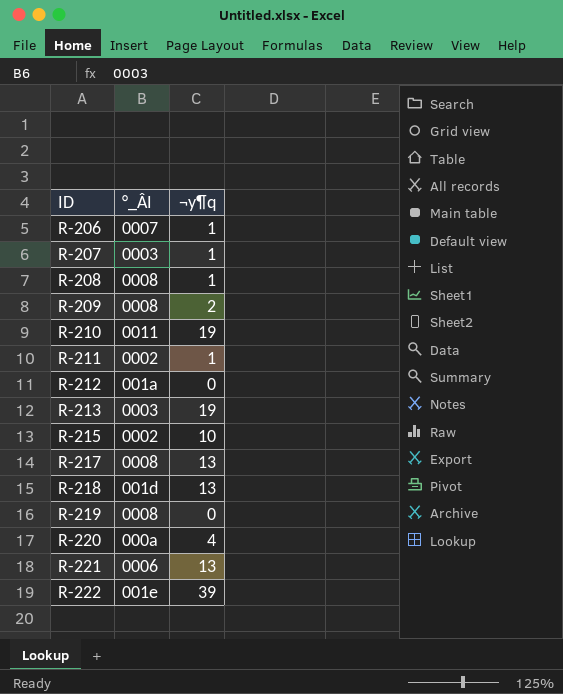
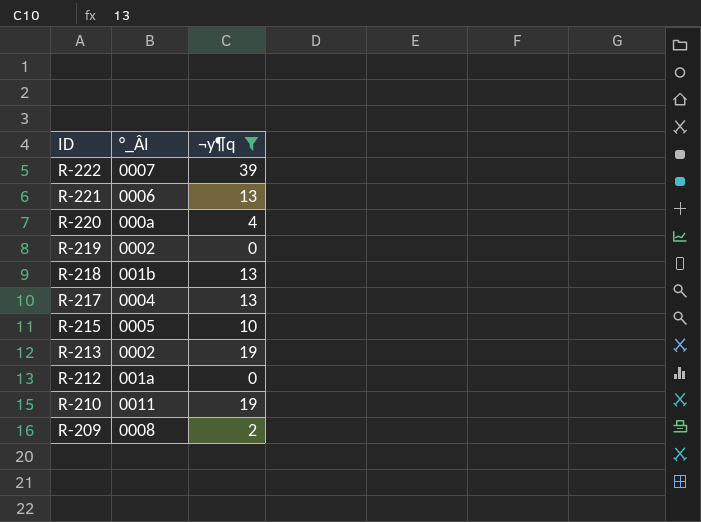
filter: none -> ¬y¶q != 1
row order: ID ascending -> ID descending
R-222 | °_ÂI: 001e -> 0007
R-219 | °_ÂI: 0008 -> 0002
R-218 | °_ÂI: 001d -> 001b
R-217 | °_ÂI: 0008 -> 0004
R-215 | °_ÂI: 0002 -> 0005
R-213 | °_ÂI: 0003 -> 0002

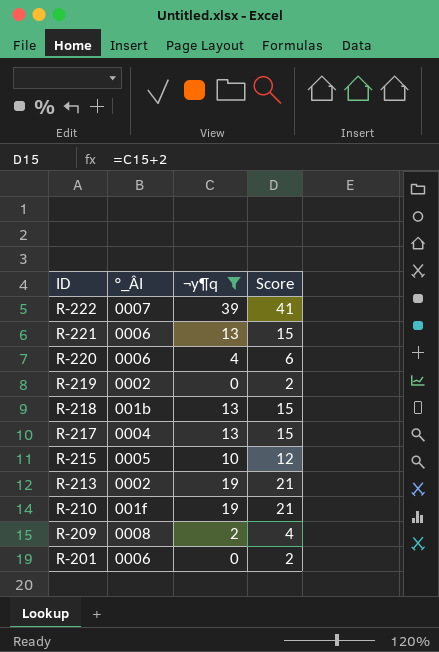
column Score | formula: none -> [¬y¶q] + 2
row R-212: 001a | 0 -> none
R-220 | °_ÂI: 000a -> 0006
R-210 | °_ÂI: 0011 -> 001f
row R-201: none -> 0006 | 0 | 2

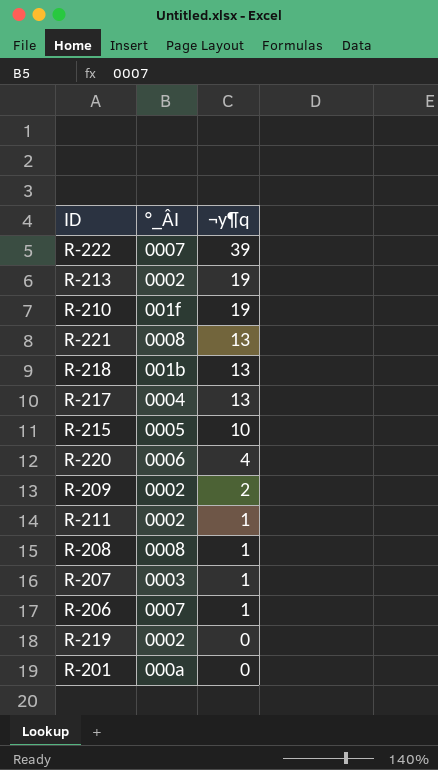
filter: ¬y¶q != 1 -> none
row order: ID descending -> ¬y¶q descending
column Score | formula: [¬y¶q] + 2 -> none
R-221 | °_ÂI: 0006 -> 0008
R-209 | °_ÂI: 0008 -> 0002
R-201 | °_ÂI: 0006 -> 000a

